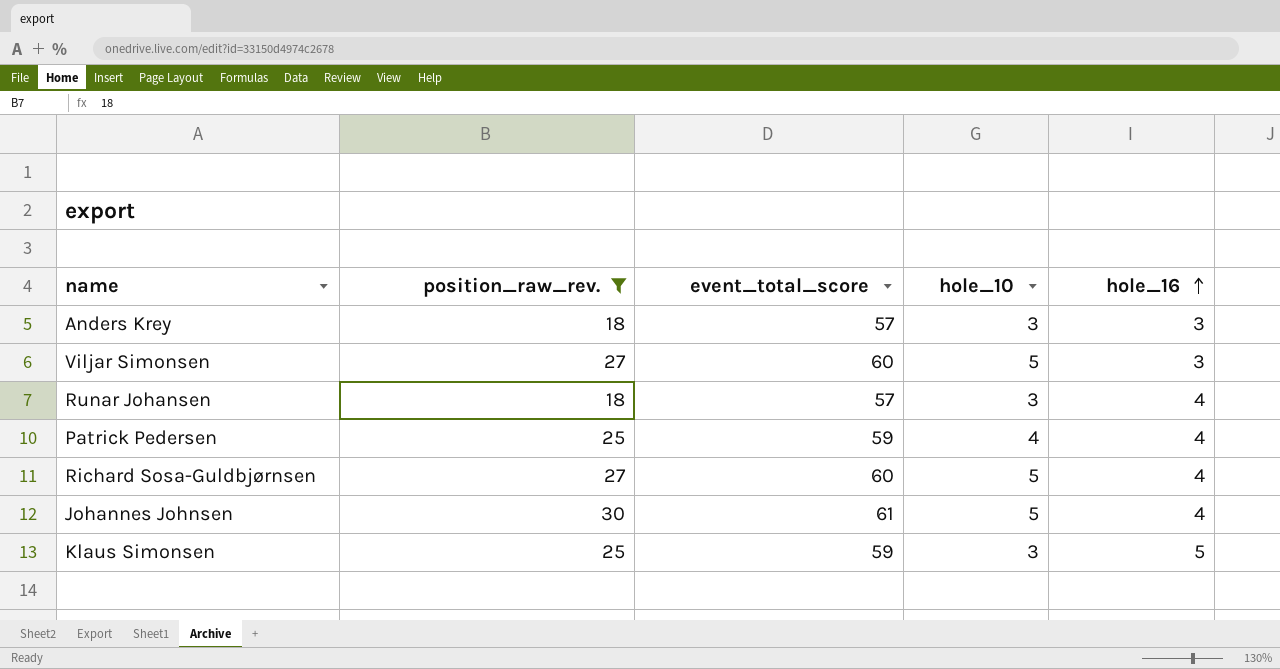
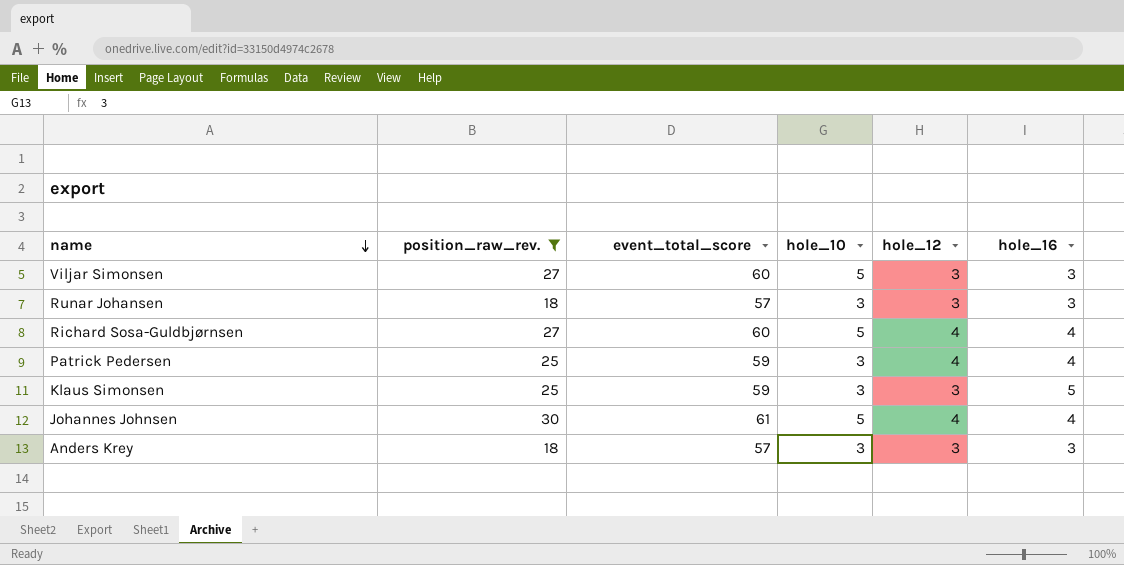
row order: hole_16 ascending -> name descending
column hole_12 | position: none -> 5
Runar Johansen | hole_16: 4 -> 3
Patrick Pedersen | hole_10: 4 -> 3

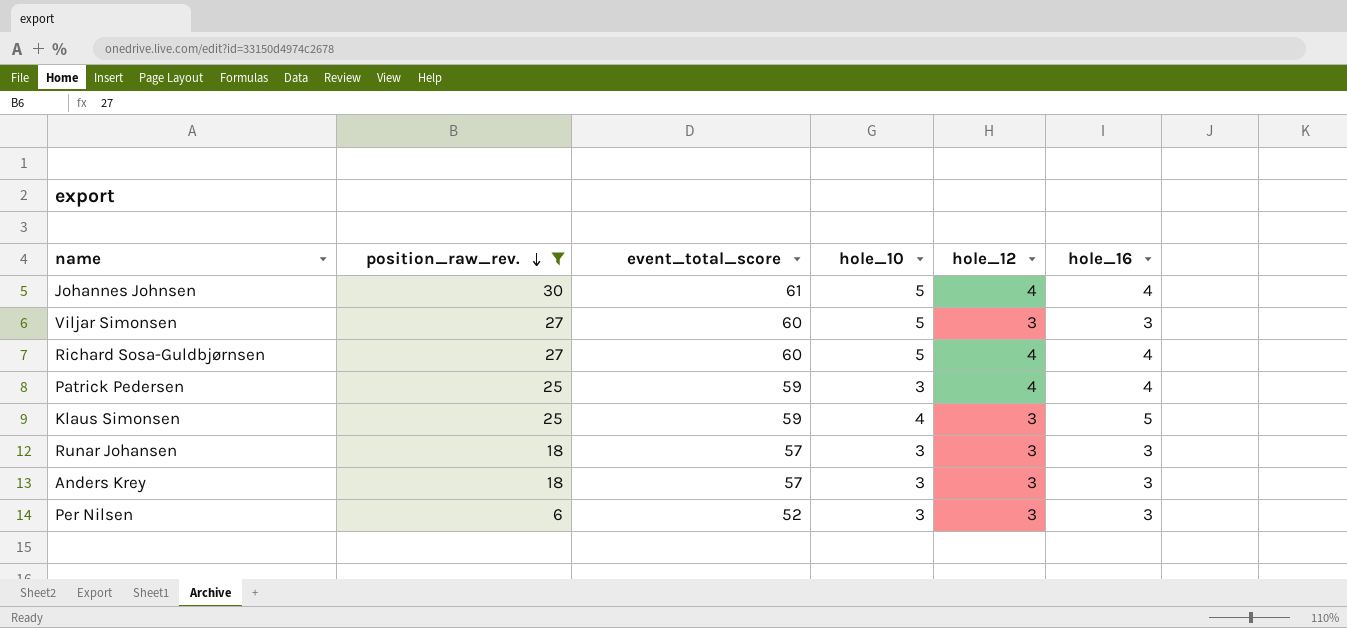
row order: name descending -> position_raw_rev. descending
Klaus Simonsen | hole_10: 3 -> 4
row Per Nilsen: none -> 6 | 52 | 3 | 3 | 3

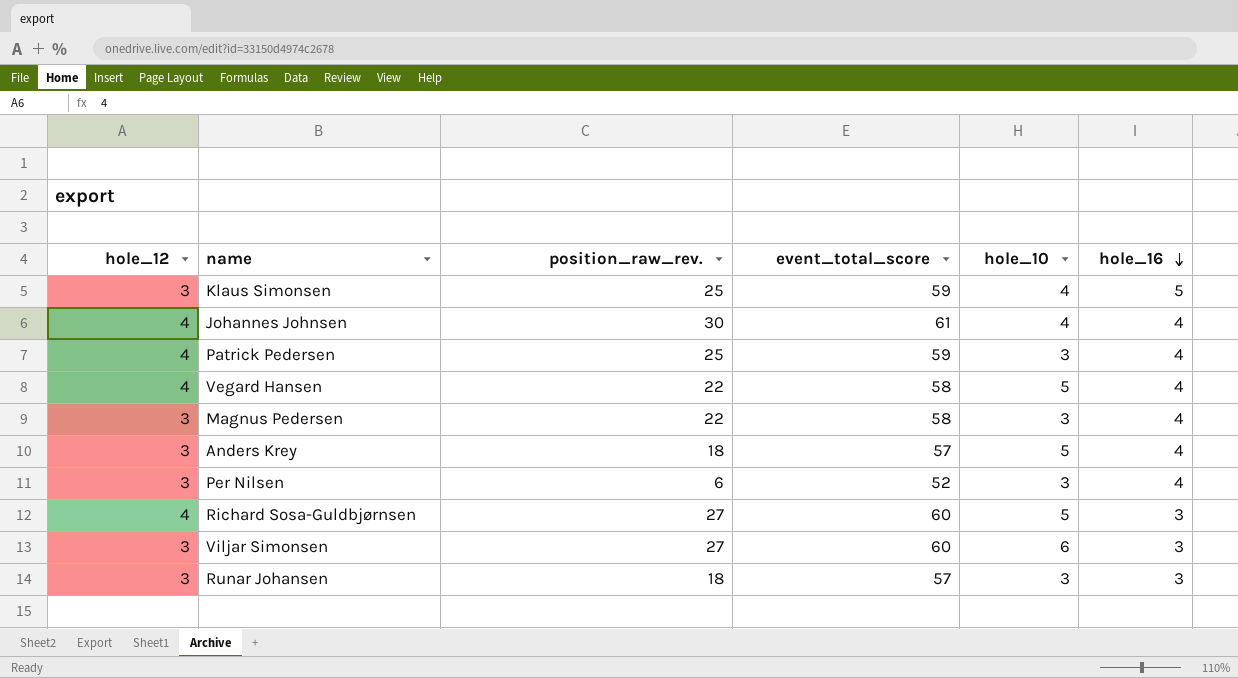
filter: position_raw_rev. != 22 -> none
row order: position_raw_rev. descending -> hole_16 descending
column hole_12 | position: 5 -> 1
Johannes Johnsen | hole_10: 5 -> 4
Anders Krey | hole_10: 3 -> 5
Anders Krey | hole_16: 3 -> 4
Per Nilsen | hole_16: 3 -> 4
Richard Sosa-Guldbjørnsen | hole_16: 4 -> 3
Viljar Simonsen | hole_10: 5 -> 6

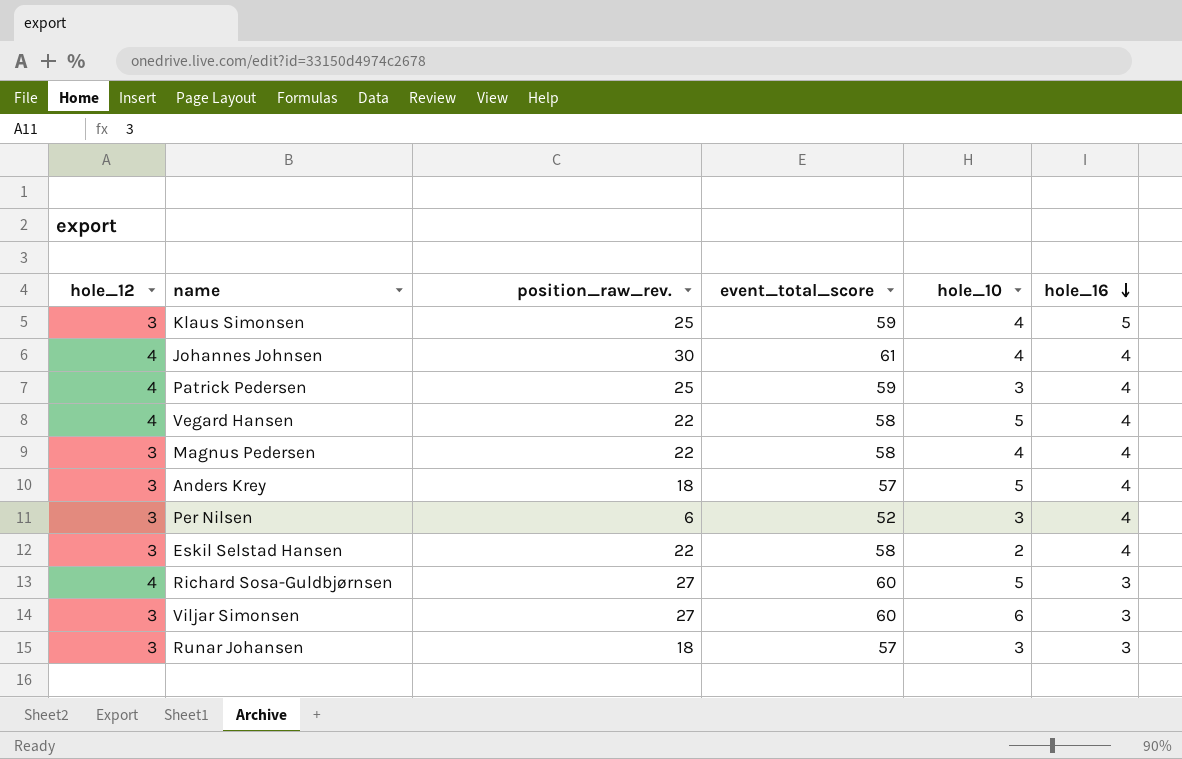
Magnus Pedersen | hole_10: 3 -> 4
row Eskil Selstad Hansen: none -> 3 | 22 | 58 | 2 | 4

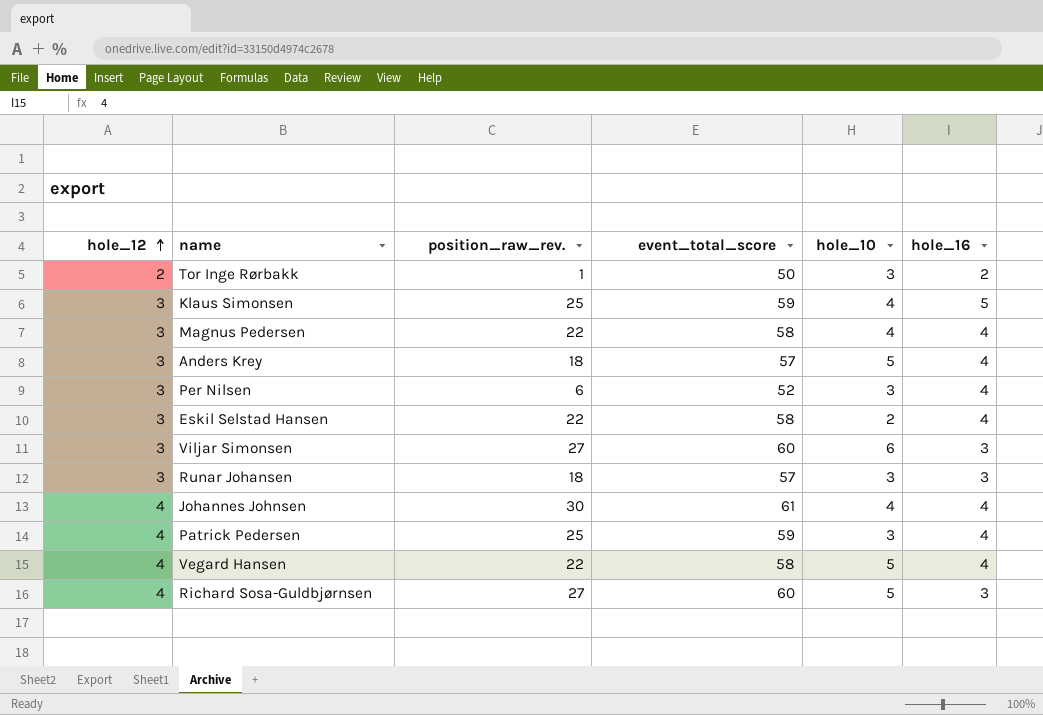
row order: hole_16 descending -> hole_12 ascending
row Tor Inge Rørbakk: none -> 2 | 1 | 50 | 3 | 2

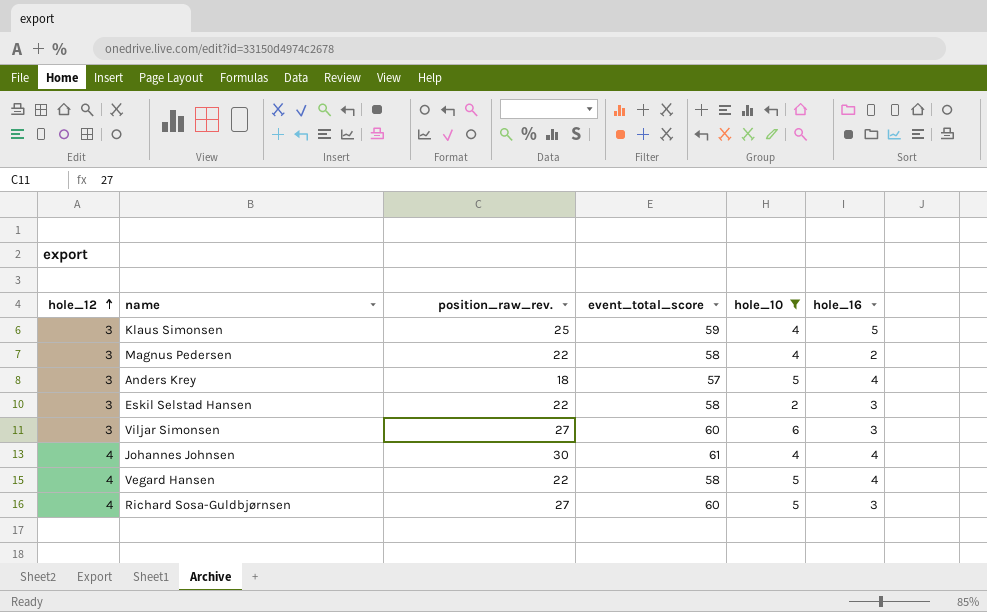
filter: none -> hole_10 != 3
Magnus Pedersen | hole_16: 4 -> 2
Eskil Selstad Hansen | hole_16: 4 -> 3

